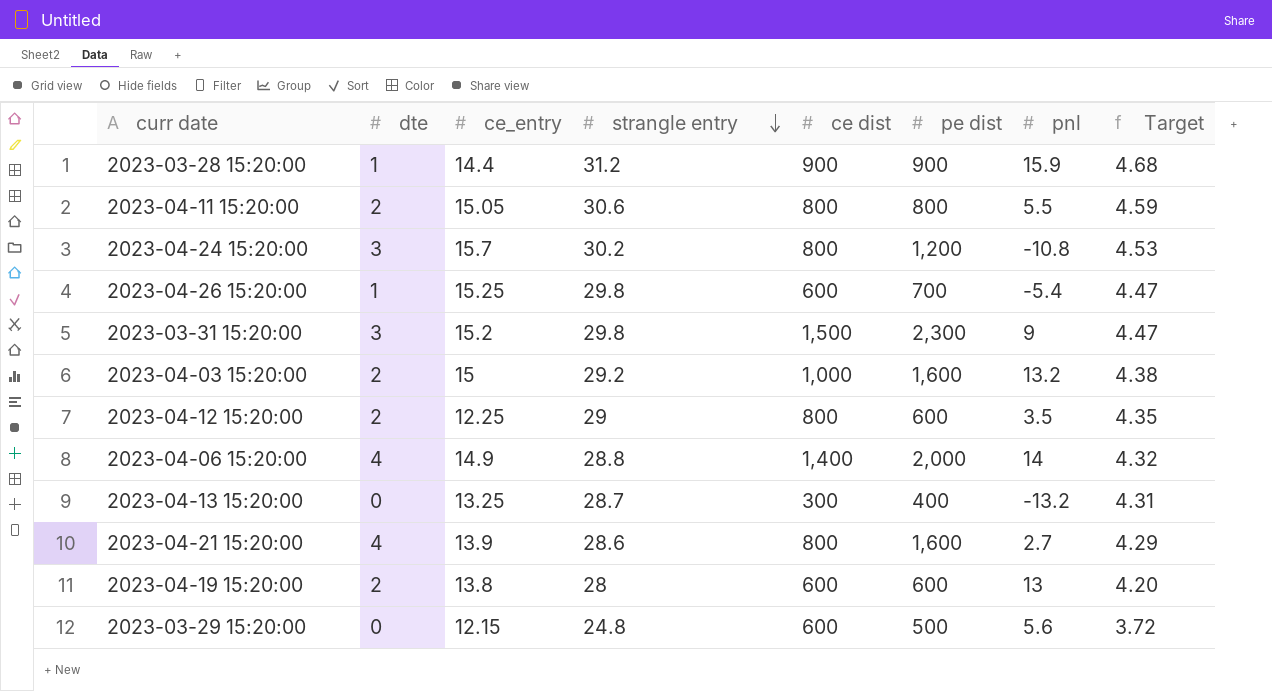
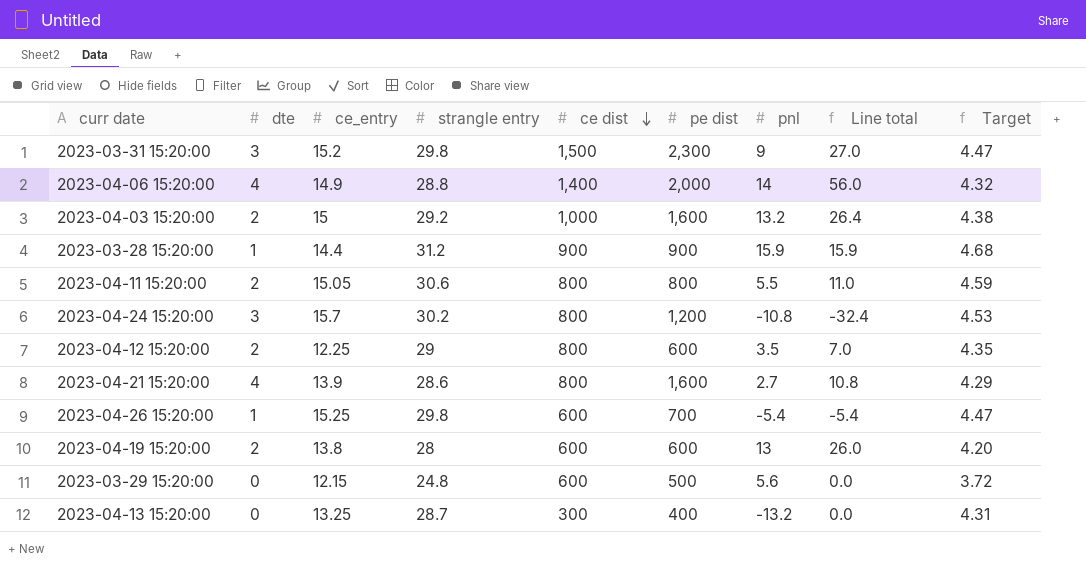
row order: strangle entry descending -> ce dist descending
column Line total | formula: none -> [dte] * [pnl]

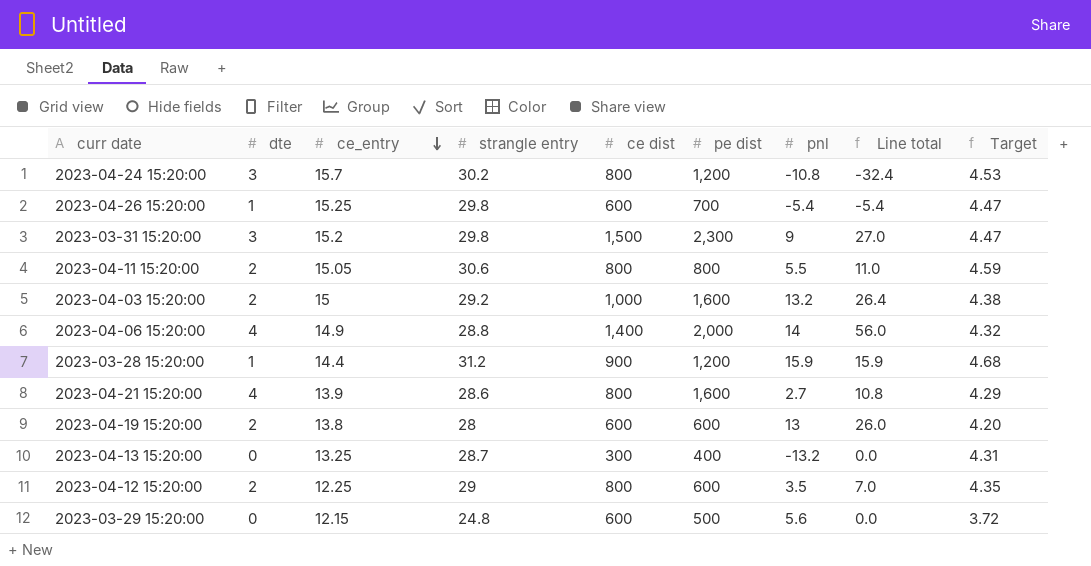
row order: ce dist descending -> ce_entry descending
2023-03-28 15:20:00 | pe dist: 900 -> 1,200

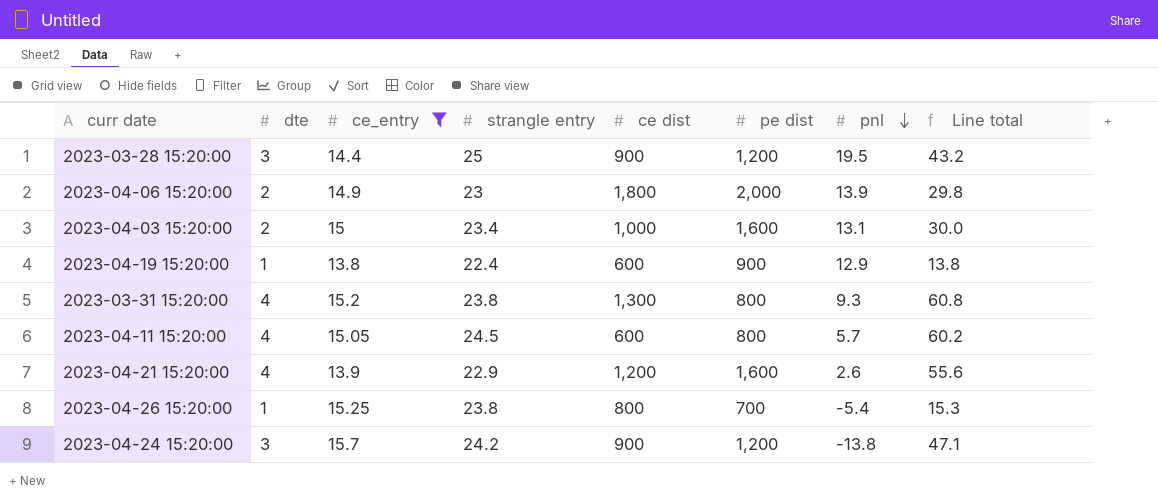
filter: none -> ce_entry >= 13.8
row order: ce_entry descending -> pnl descending
column Target | formula: [strangle entry] * 0.15 -> none
column Line total | formula: [dte] * [pnl] -> [dte] * [ce_entry]
2023-03-28 15:20:00 | dte: 1 -> 3
2023-03-28 15:20:00 | strangle entry: 31.2 -> 25
2023-03-28 15:20:00 | pnl: 15.9 -> 19.5
2023-04-06 15:20:00 | dte: 4 -> 2
2023-04-06 15:20:00 | strangle entry: 28.8 -> 23
2023-04-06 15:20:00 | ce dist: 1,400 -> 1,800
2023-04-06 15:20:00 | pnl: 14 -> 13.9
2023-04-03 15:20:00 | strangle entry: 29.2 -> 23.4
2023-04-03 15:20:00 | pnl: 13.2 -> 13.1
2023-04-19 15:20:00 | dte: 2 -> 1
2023-04-19 15:20:00 | strangle entry: 28 -> 22.4
2023-04-19 15:20:00 | pe dist: 600 -> 900
2023-04-19 15:20:00 | pnl: 13 -> 12.9
2023-03-31 15:20:00 | dte: 3 -> 4
2023-03-31 15:20:00 | strangle entry: 29.8 -> 23.8
2023-03-31 15:20:00 | ce dist: 1,500 -> 1,300
2023-03-31 15:20:00 | pe dist: 2,300 -> 800
2023-03-31 15:20:00 | pnl: 9 -> 9.3
2023-04-11 15:20:00 | dte: 2 -> 4
2023-04-11 15:20:00 | strangle entry: 30.6 -> 24.5
2023-04-11 15:20:00 | ce dist: 800 -> 600
2023-04-11 15:20:00 | pnl: 5.5 -> 5.7
2023-04-21 15:20:00 | strangle entry: 28.6 -> 22.9
2023-04-21 15:20:00 | ce dist: 800 -> 1,200
2023-04-21 15:20:00 | pnl: 2.7 -> 2.6
2023-04-26 15:20:00 | strangle entry: 29.8 -> 23.8
2023-04-26 15:20:00 | ce dist: 600 -> 800
2023-04-24 15:20:00 | strangle entry: 30.2 -> 24.2
2023-04-24 15:20:00 | ce dist: 800 -> 900
2023-04-24 15:20:00 | pnl: -10.8 -> -13.8

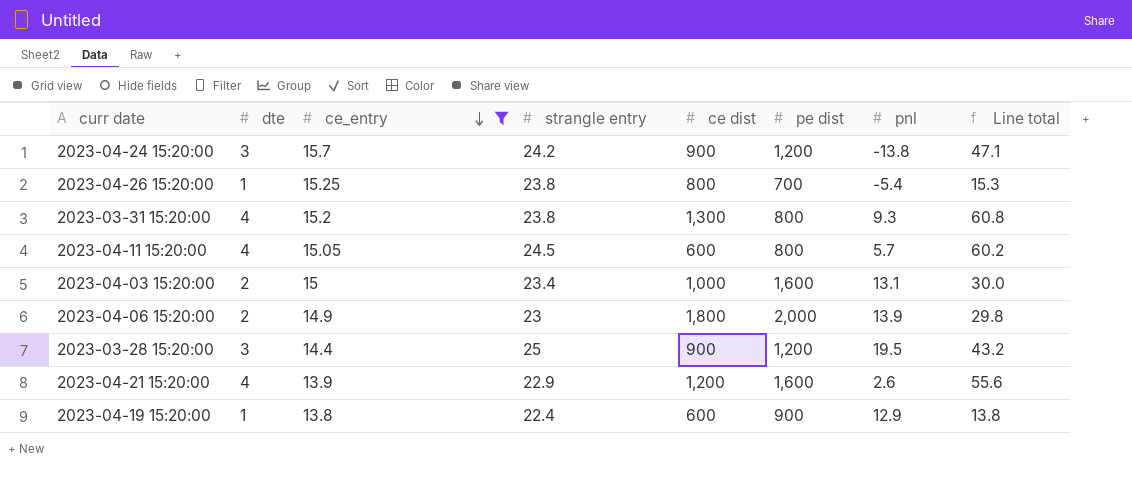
row order: pnl descending -> ce_entry descending

